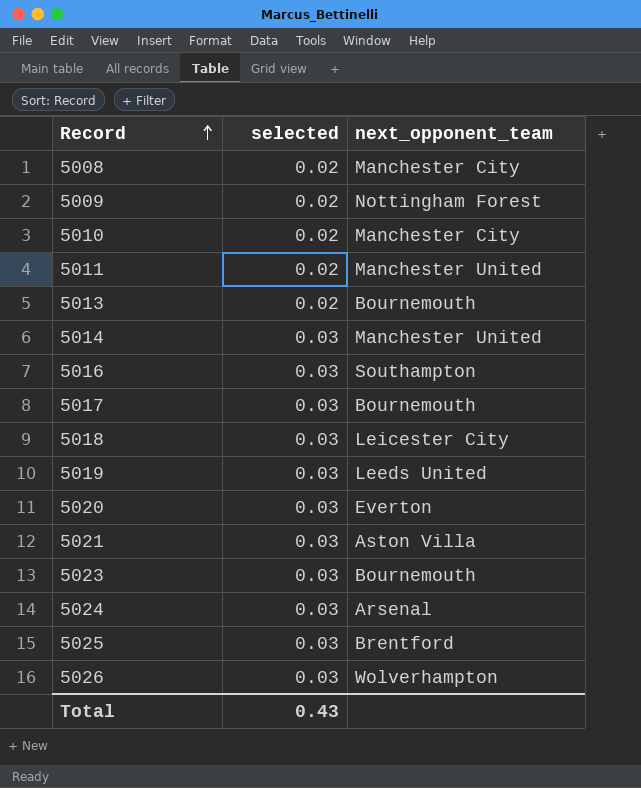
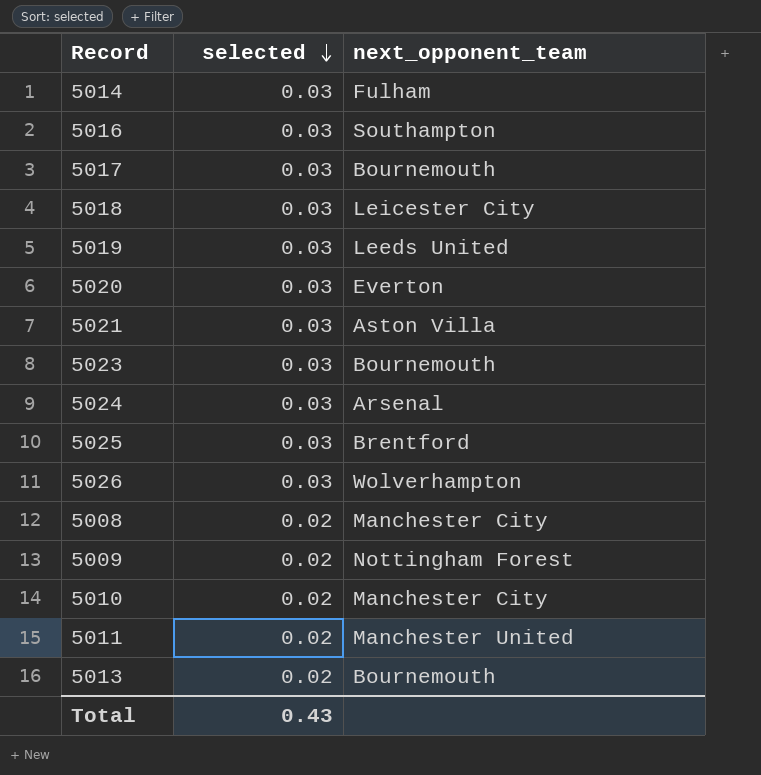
row order: Record ascending -> selected descending
5014 | next_opponent_team: Manchester United -> Fulham

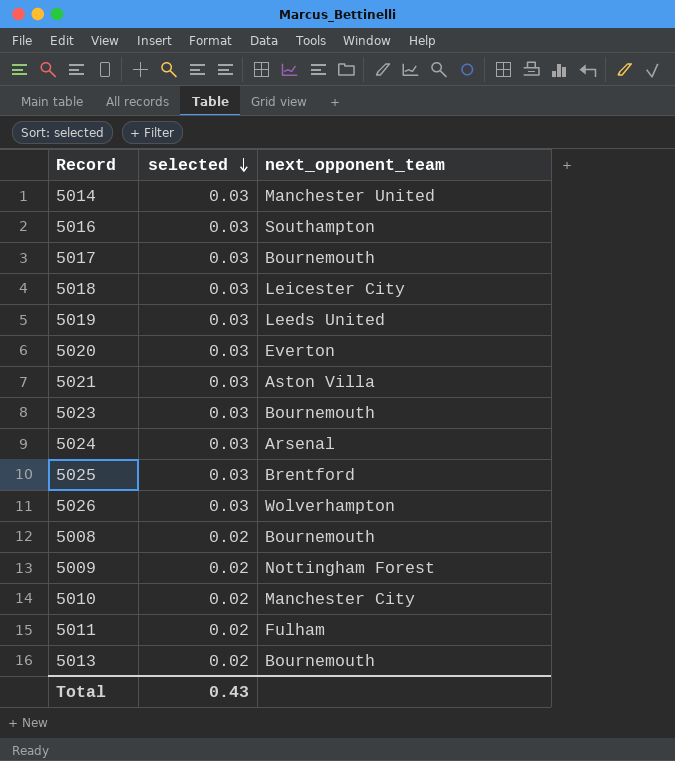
5014 | next_opponent_team: Fulham -> Manchester United
5008 | next_opponent_team: Manchester City -> Bournemouth
5011 | next_opponent_team: Manchester United -> Fulham

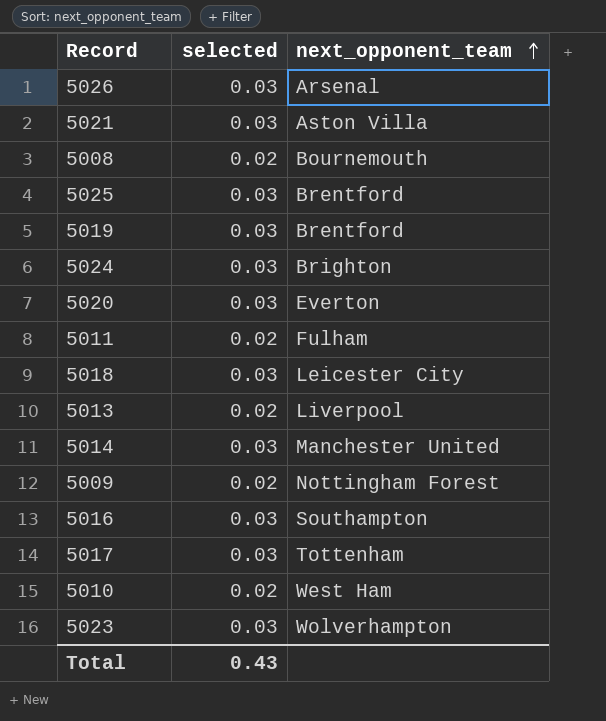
row order: selected descending -> next_opponent_team ascending
5026 | next_opponent_team: Wolverhampton -> Arsenal
5019 | next_opponent_team: Leeds United -> Brentford
5024 | next_opponent_team: Arsenal -> Brighton
5013 | next_opponent_team: Bournemouth -> Liverpool
5017 | next_opponent_team: Bournemouth -> Tottenham
5010 | next_opponent_team: Manchester City -> West Ham
5023 | next_opponent_team: Bournemouth -> Wolverhampton

